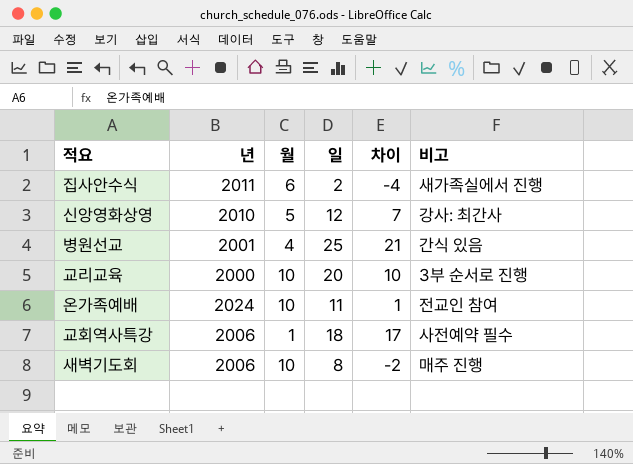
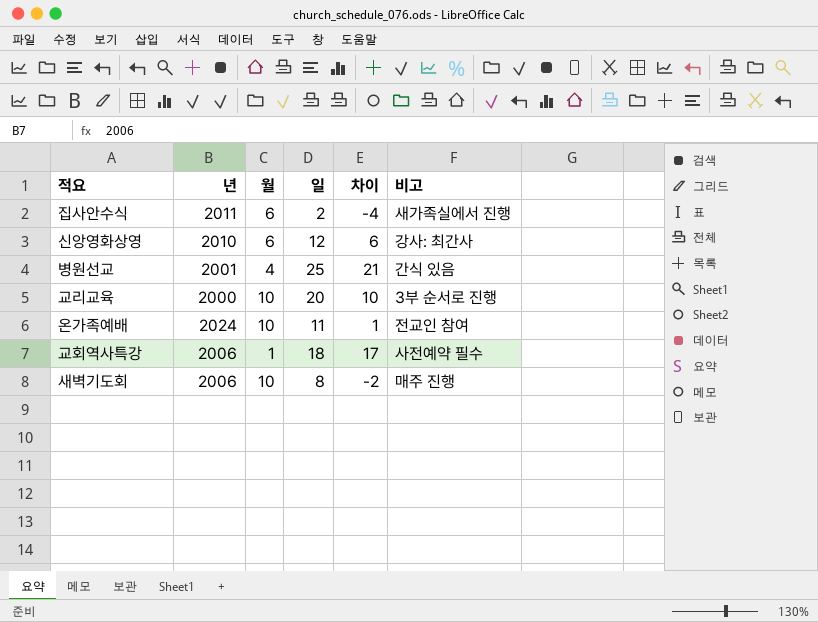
신앙영화상영 | 월: 5 -> 6
신앙영화상영 | 차이: 7 -> 6

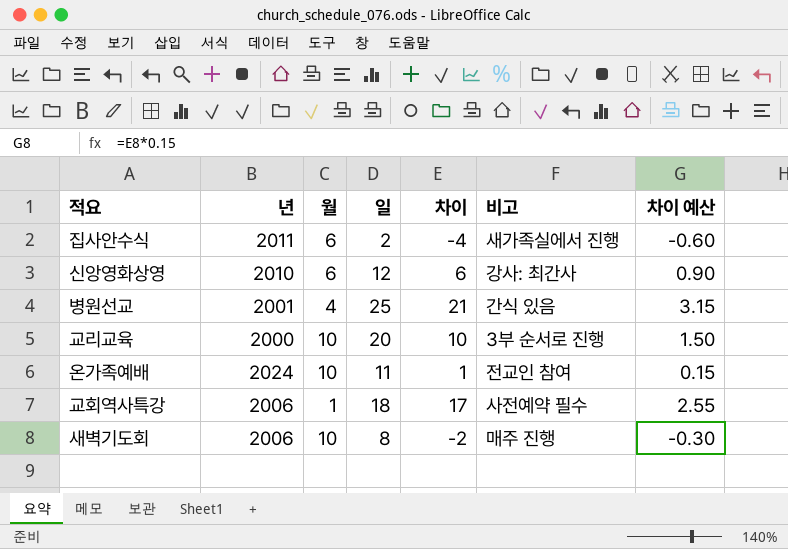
column 차이 예산 | formula: none -> [차이] * 0.15

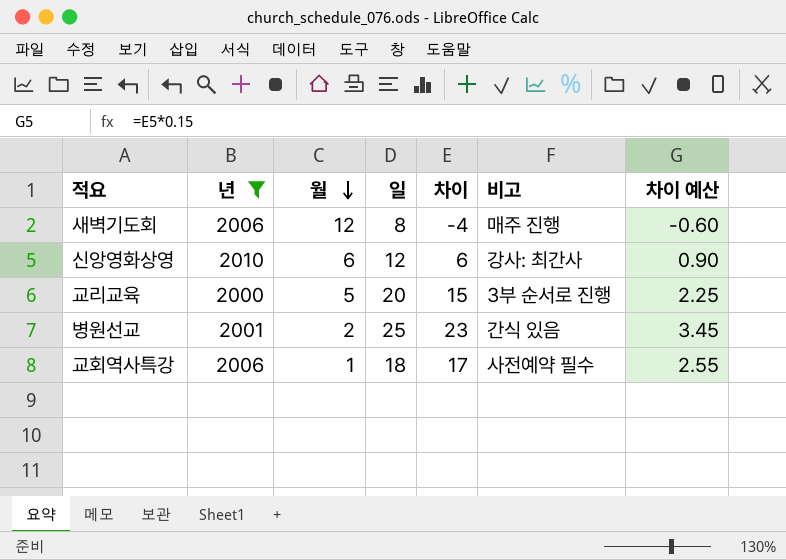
filter: none -> 년 <= 2010
row order: none -> 월 descending
새벽기도회 | 월: 10 -> 12
새벽기도회 | 차이: -2 -> -4
새벽기도회 | 차이 예산: -0.30 -> -0.60
교리교육 | 월: 10 -> 5
교리교육 | 차이: 10 -> 15
교리교육 | 차이 예산: 1.50 -> 2.25
병원선교 | 월: 4 -> 2
병원선교 | 차이: 21 -> 23
병원선교 | 차이 예산: 3.15 -> 3.45

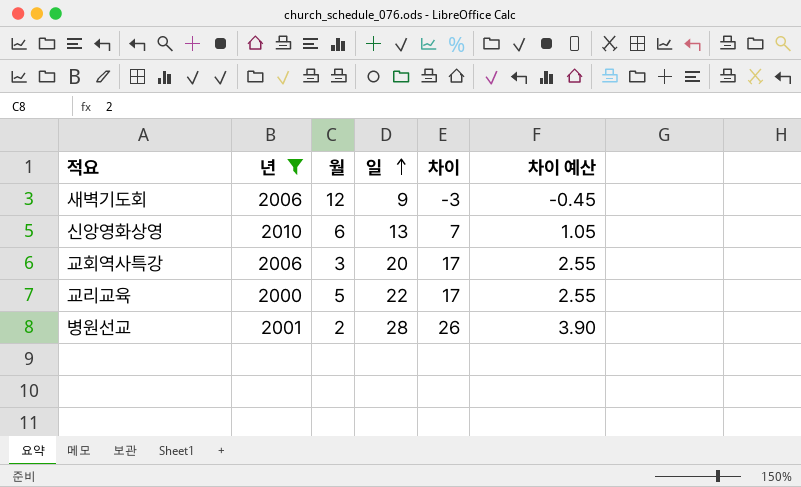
row order: 월 descending -> 일 ascending
column 비고 | position: 6 -> none
새벽기도회 | 일: 8 -> 9
새벽기도회 | 차이: -4 -> -3
새벽기도회 | 차이 예산: -0.60 -> -0.45
신앙영화상영 | 일: 12 -> 13
신앙영화상영 | 차이: 6 -> 7
신앙영화상영 | 차이 예산: 0.90 -> 1.05
교회역사특강 | 월: 1 -> 3
교회역사특강 | 일: 18 -> 20
교리교육 | 일: 20 -> 22
교리교육 | 차이: 15 -> 17
교리교육 | 차이 예산: 2.25 -> 2.55
병원선교 | 일: 25 -> 28
병원선교 | 차이: 23 -> 26
병원선교 | 차이 예산: 3.45 -> 3.90

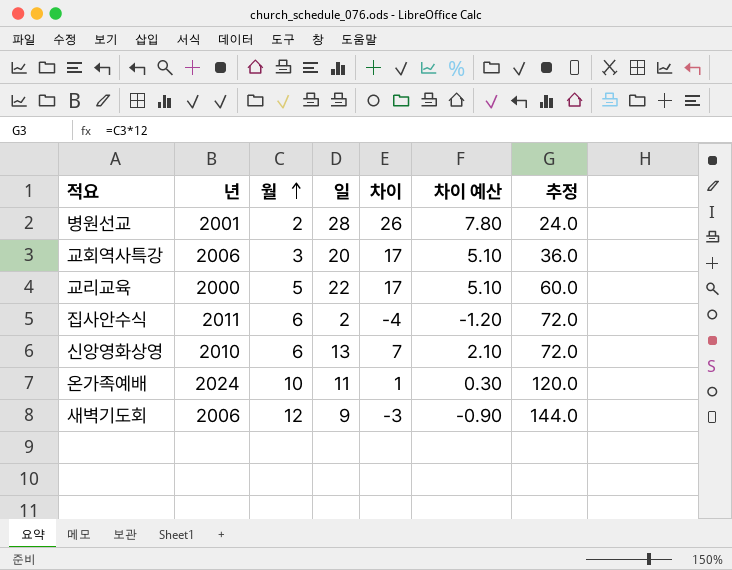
filter: 년 <= 2010 -> none
row order: 일 ascending -> 월 ascending
column 차이 예산 | formula: [차이] * 0.15 -> [차이] * 0.3
column 추정 | formula: none -> [월] * 12

